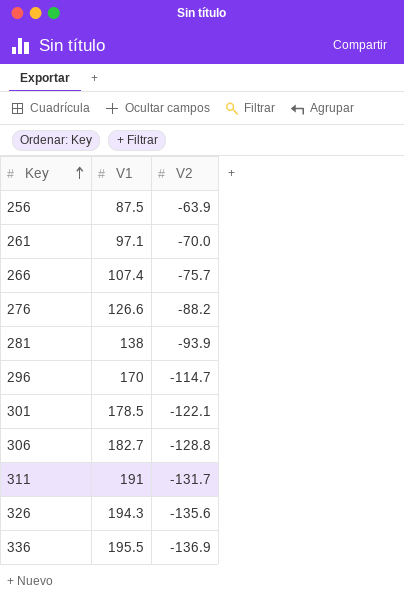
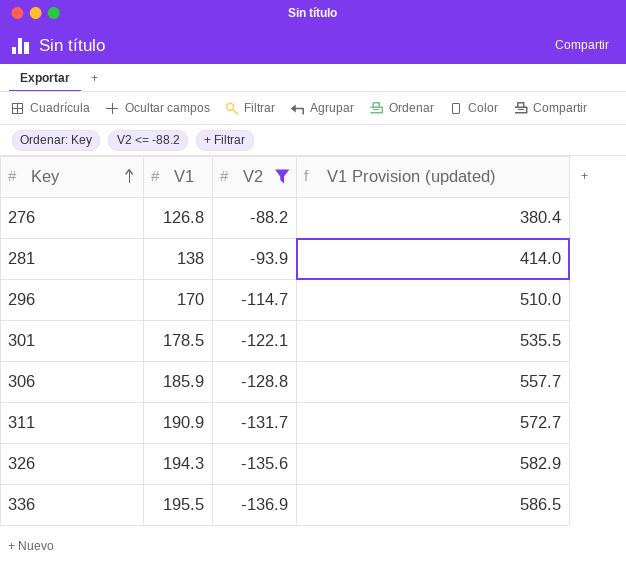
filter: none -> V2 <= -88.2
column V1 Provision (updated) | formula: none -> [V1] * 3
276 | V1: 126.6 -> 126.8
306 | V1: 182.7 -> 185.9
311 | V1: 191 -> 190.9

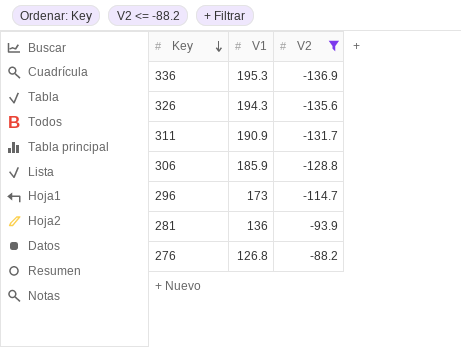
row order: Key ascending -> Key descending
column V1 Provision (updated) | formula: [V1] * 3 -> none
row 301: 178.5 | -122.1 | 535.5 -> none
336 | V1: 195.5 -> 195.3
296 | V1: 170 -> 173
281 | V1: 138 -> 136

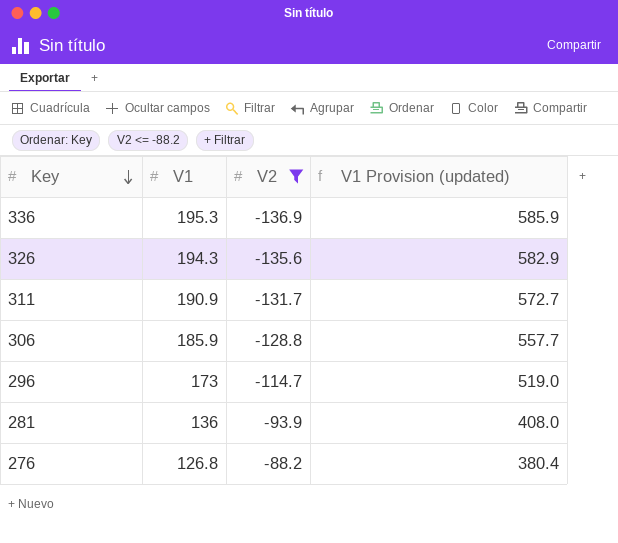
column V1 Provision (updated) | formula: none -> [V1] * 3

